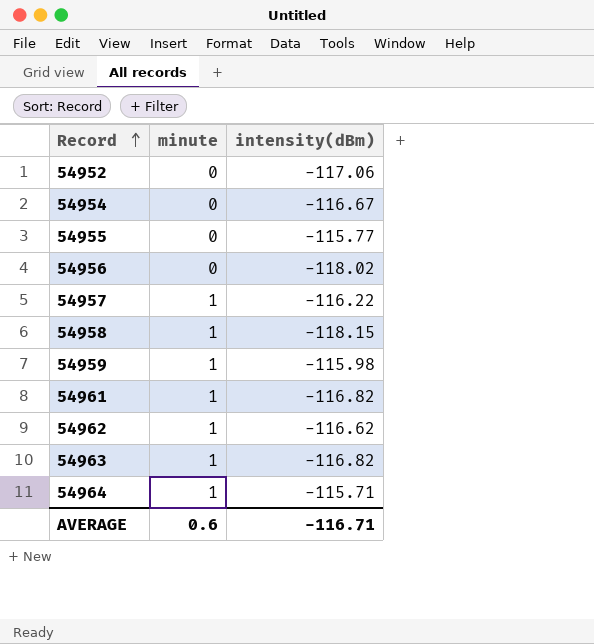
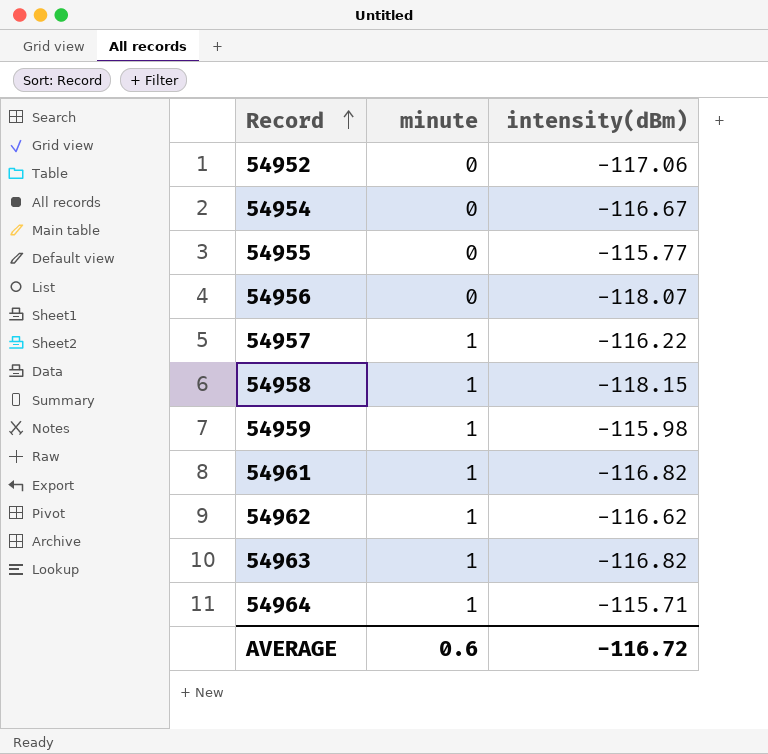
54956 | intensity(dBm): -118.02 -> -118.07
AVERAGE | intensity(dBm): -116.71 -> -116.72

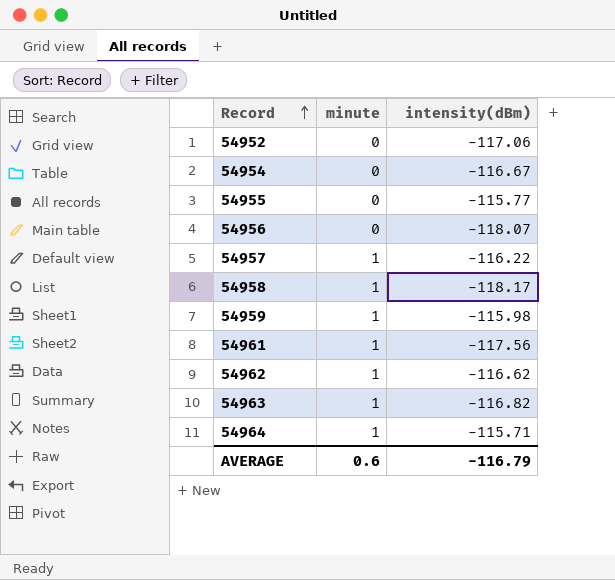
54958 | intensity(dBm): -118.15 -> -118.17
54961 | intensity(dBm): -116.82 -> -117.56
AVERAGE | intensity(dBm): -116.72 -> -116.79

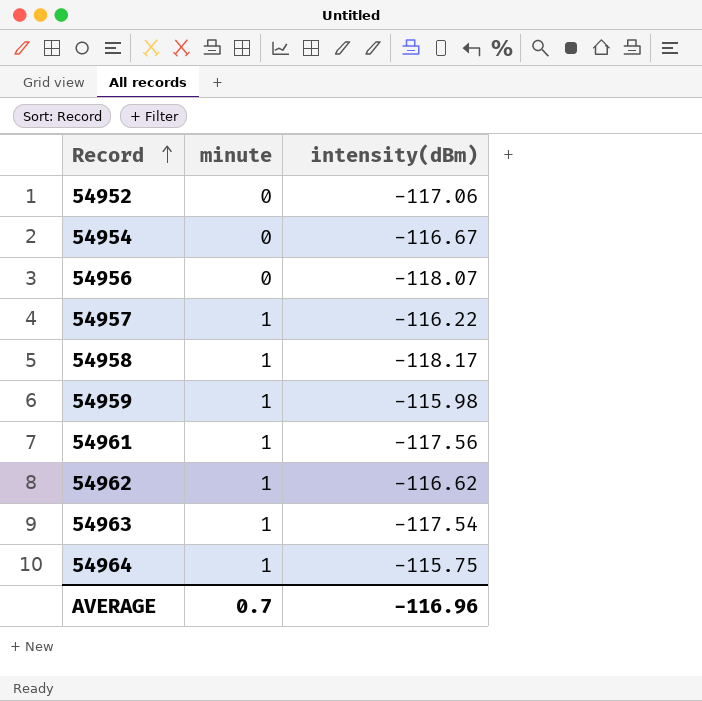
row 54955: 0 | -115.77 -> none
54963 | intensity(dBm): -116.82 -> -117.54
54964 | intensity(dBm): -115.71 -> -115.75
AVERAGE | minute: 0.6 -> 0.7
AVERAGE | intensity(dBm): -116.79 -> -116.96

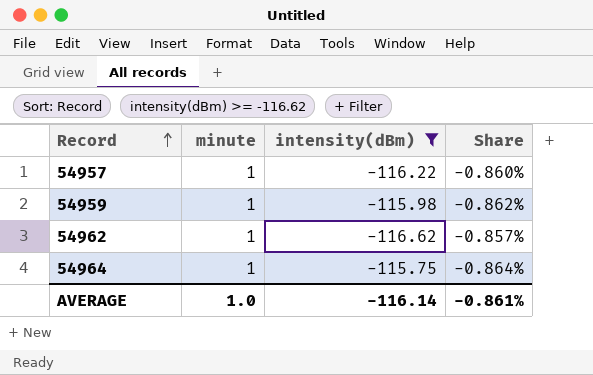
filter: none -> intensity(dBm) >= -116.62
column Share | formula: none -> [minute] / [intensity(dBm)]
AVERAGE | minute: 0.7 -> 1.0
AVERAGE | intensity(dBm): -116.96 -> -116.14

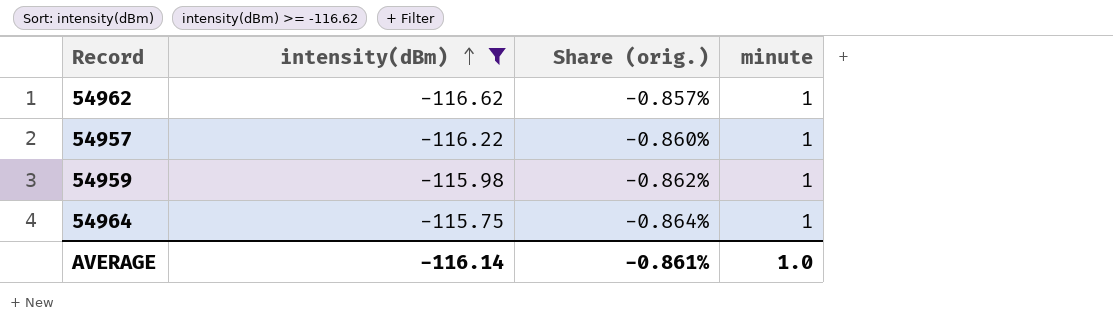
row order: Record ascending -> intensity(dBm) ascending
column name: Share -> Share (orig.)
column minute | position: 2 -> 4

